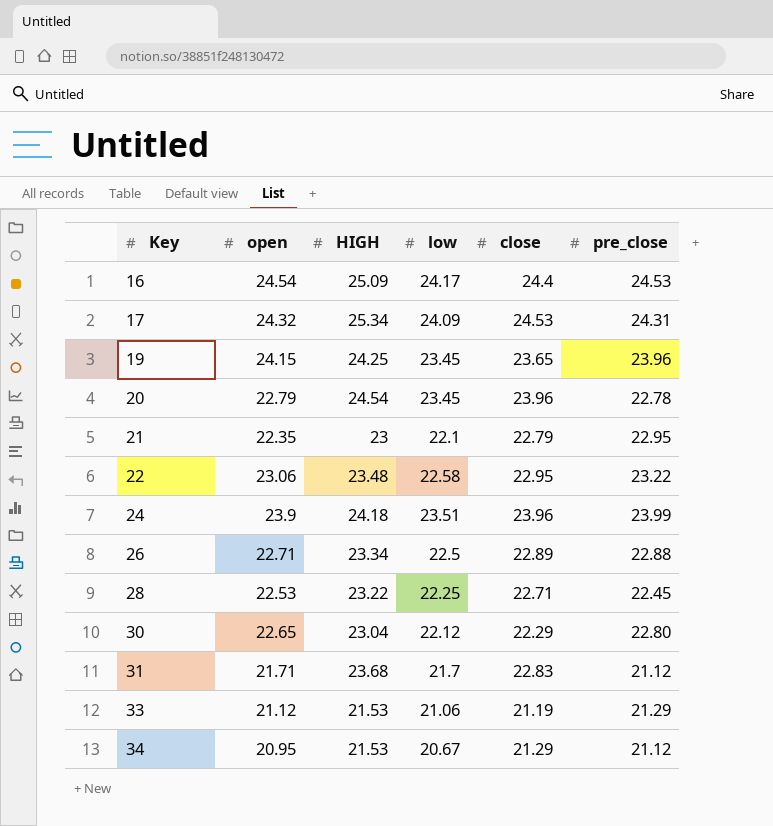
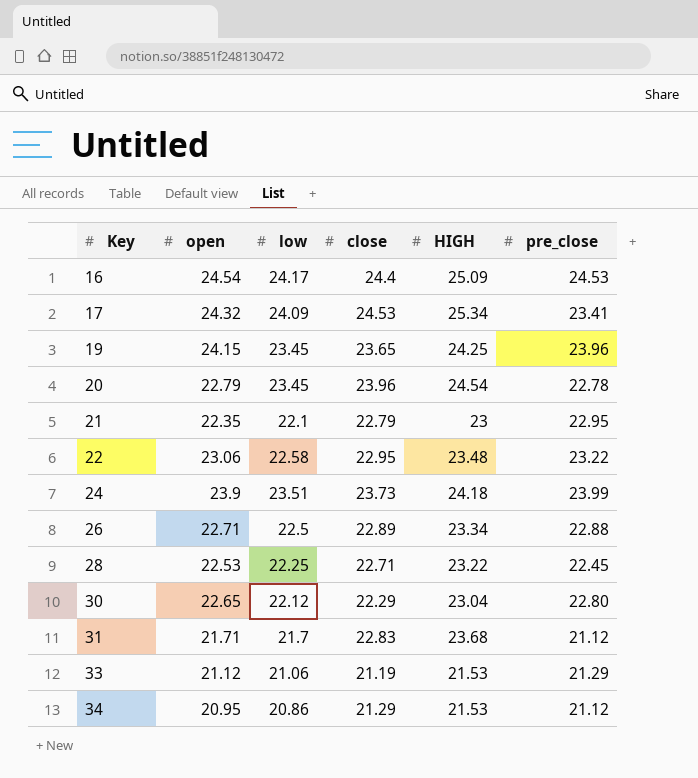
column HIGH | position: 3 -> 5
17 | pre_close: 24.31 -> 23.41
24 | close: 23.96 -> 23.73
34 | low: 20.67 -> 20.86

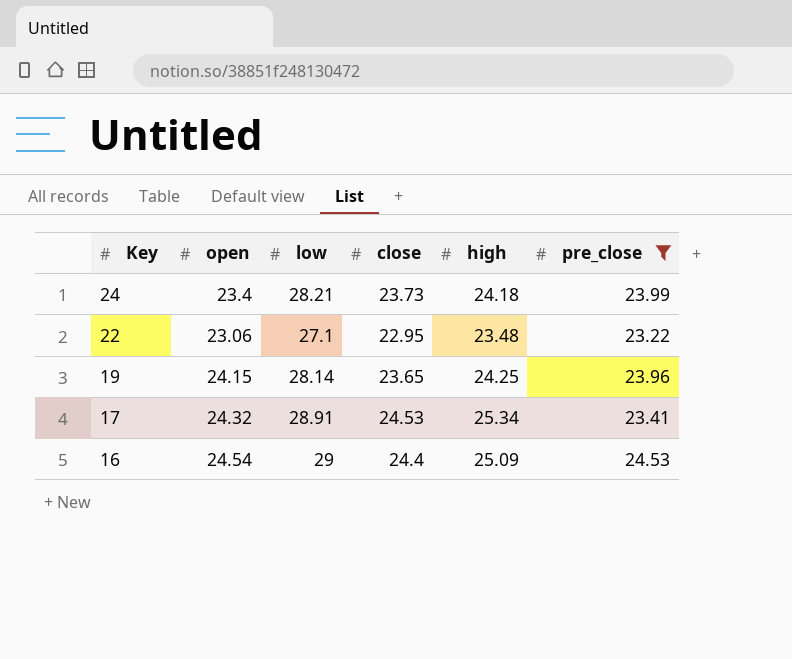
filter: none -> pre_close >= 23.22
row order: Key ascending -> Key descending
column name: HIGH -> high
24 | open: 23.9 -> 23.4
24 | low: 23.51 -> 28.21
22 | low: 22.58 -> 27.1
19 | low: 23.45 -> 28.14
17 | low: 24.09 -> 28.91
16 | low: 24.17 -> 29

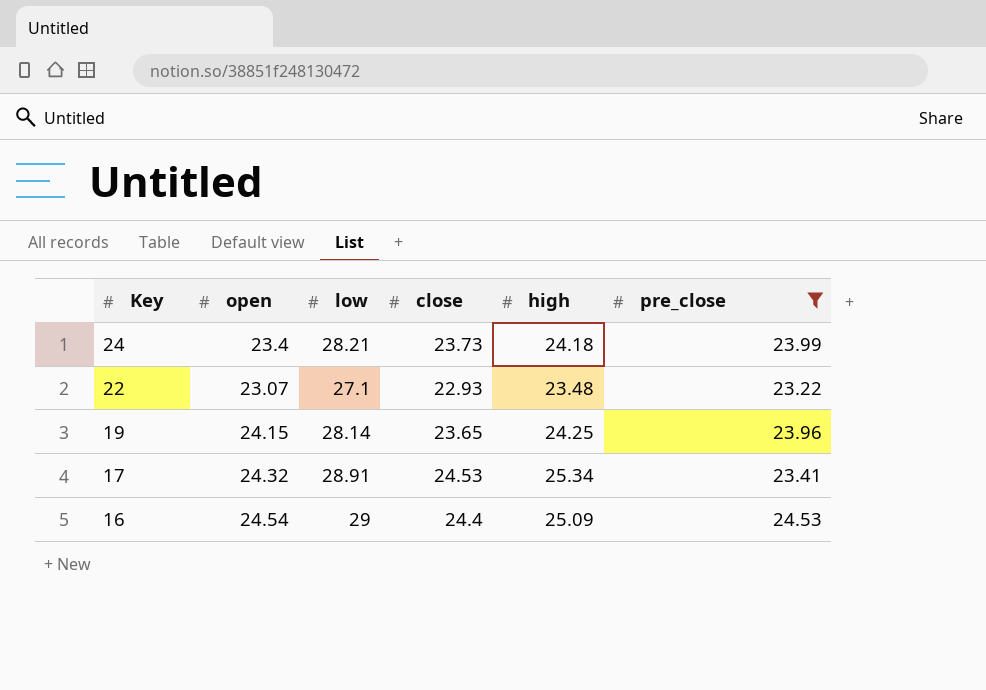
22 | open: 23.06 -> 23.07
22 | close: 22.95 -> 22.93

